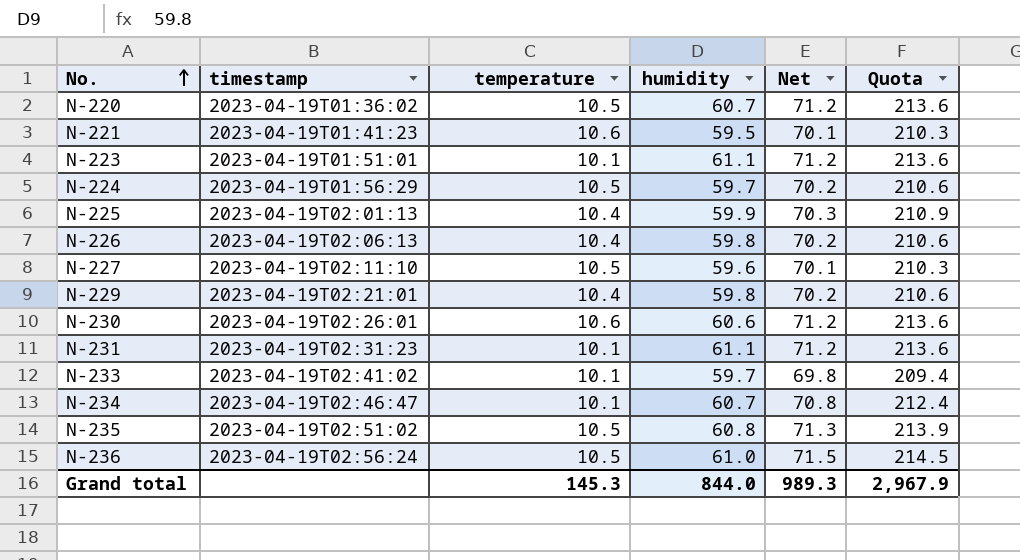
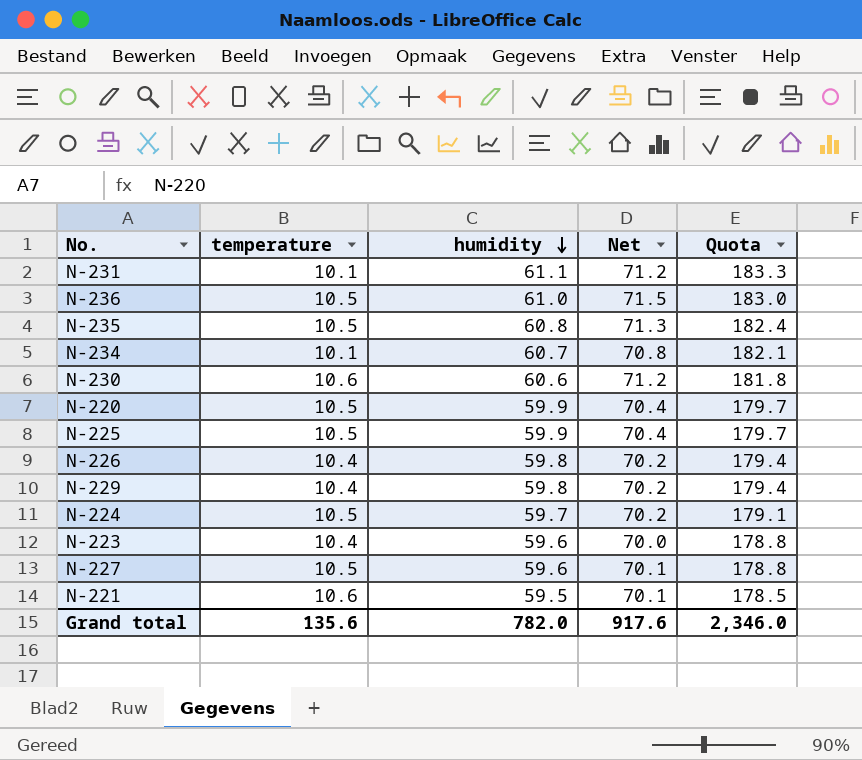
row order: No. ascending -> humidity descending
column timestamp | position: 2 -> none
column Quota | formula: [Net] * 3 -> [humidity] * 3
row N-233: 2023-04-19T02:41:02 | 10.1 | 59.7 | 69.8 | 209.4 -> none
N-220 | humidity: 60.7 -> 59.9
N-220 | Net: 71.2 -> 70.4
N-225 | temperature: 10.4 -> 10.5
N-225 | Net: 70.3 -> 70.4
N-223 | temperature: 10.1 -> 10.4
N-223 | humidity: 61.1 -> 59.6
N-223 | Net: 71.2 -> 70.0
Grand total | temperature: 145.3 -> 135.6
Grand total | humidity: 844.0 -> 782.0
Grand total | Net: 989.3 -> 917.6
Grand total | Quota: 2,967.9 -> 2,346.0

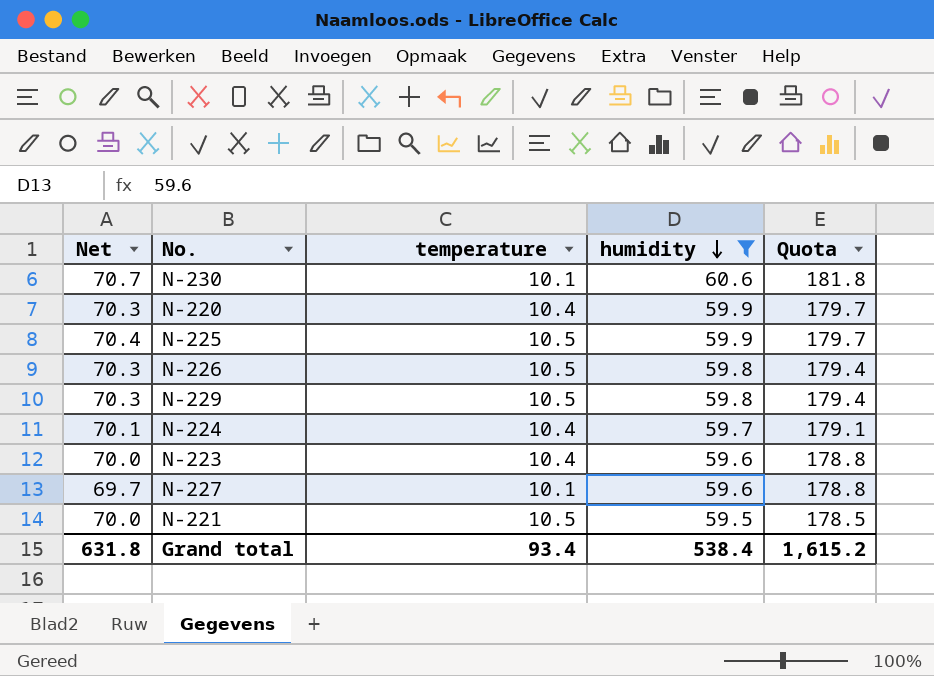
filter: none -> humidity <= 60.6
column Net | position: 4 -> 1
N-230 | Net: 71.2 -> 70.7
N-230 | temperature: 10.6 -> 10.1
N-220 | Net: 70.4 -> 70.3
N-220 | temperature: 10.5 -> 10.4
N-226 | Net: 70.2 -> 70.3
N-226 | temperature: 10.4 -> 10.5
N-229 | Net: 70.2 -> 70.3
N-229 | temperature: 10.4 -> 10.5
N-224 | Net: 70.2 -> 70.1
N-224 | temperature: 10.5 -> 10.4
N-227 | Net: 70.1 -> 69.7
N-227 | temperature: 10.5 -> 10.1
N-221 | Net: 70.1 -> 70.0
N-221 | temperature: 10.6 -> 10.5
Grand total | Net: 917.6 -> 631.8
Grand total | temperature: 135.6 -> 93.4
Grand total | humidity: 782.0 -> 538.4
Grand total | Quota: 2,346.0 -> 1,615.2

